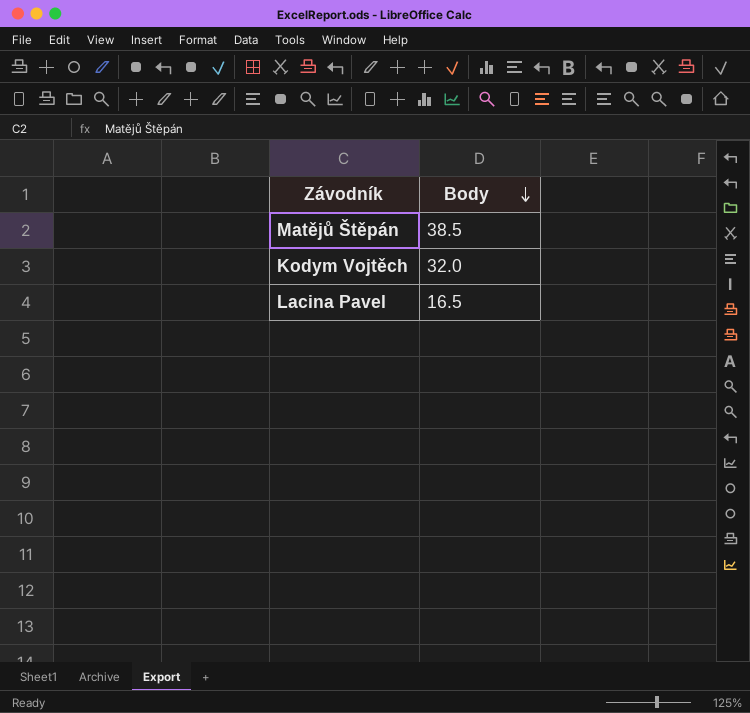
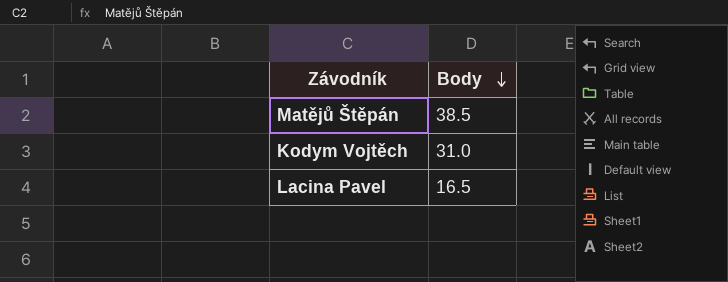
Kodym Vojtěch | Body: 32.0 -> 31.0

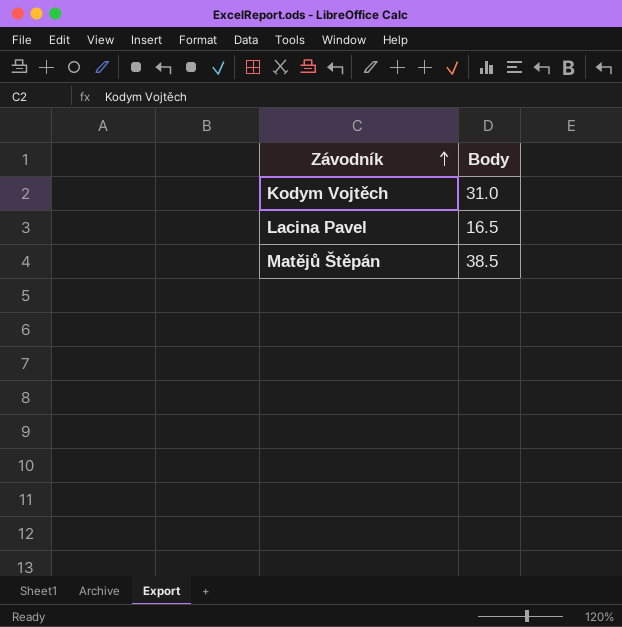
row order: Body descending -> Závodník ascending

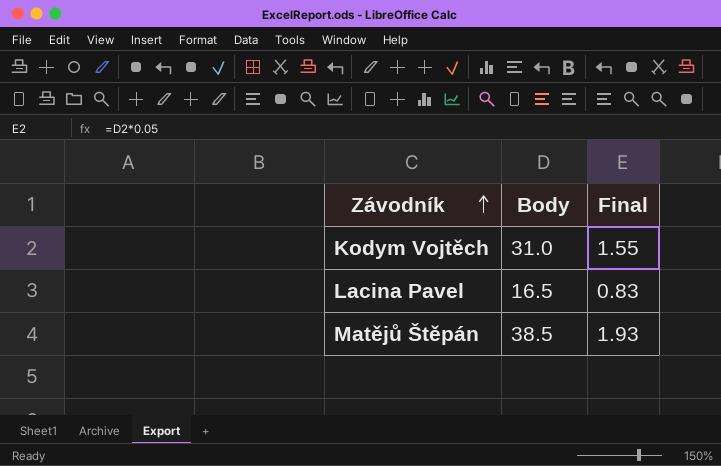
column Final | formula: none -> [Body] * 0.05

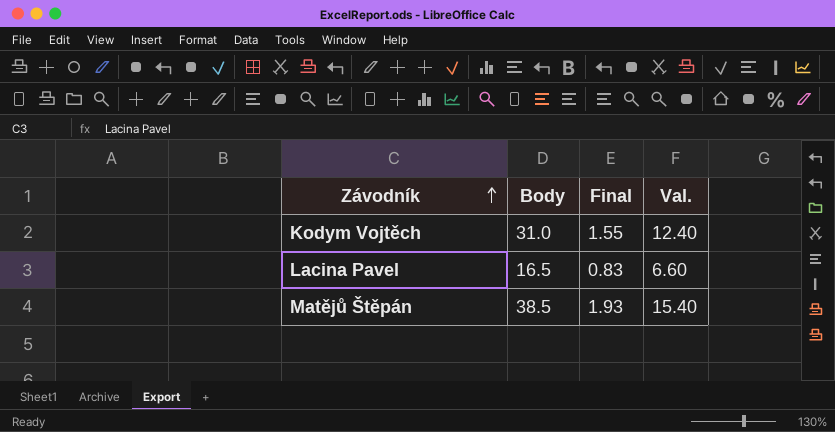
column Val. | formula: none -> [Body] * 0.4

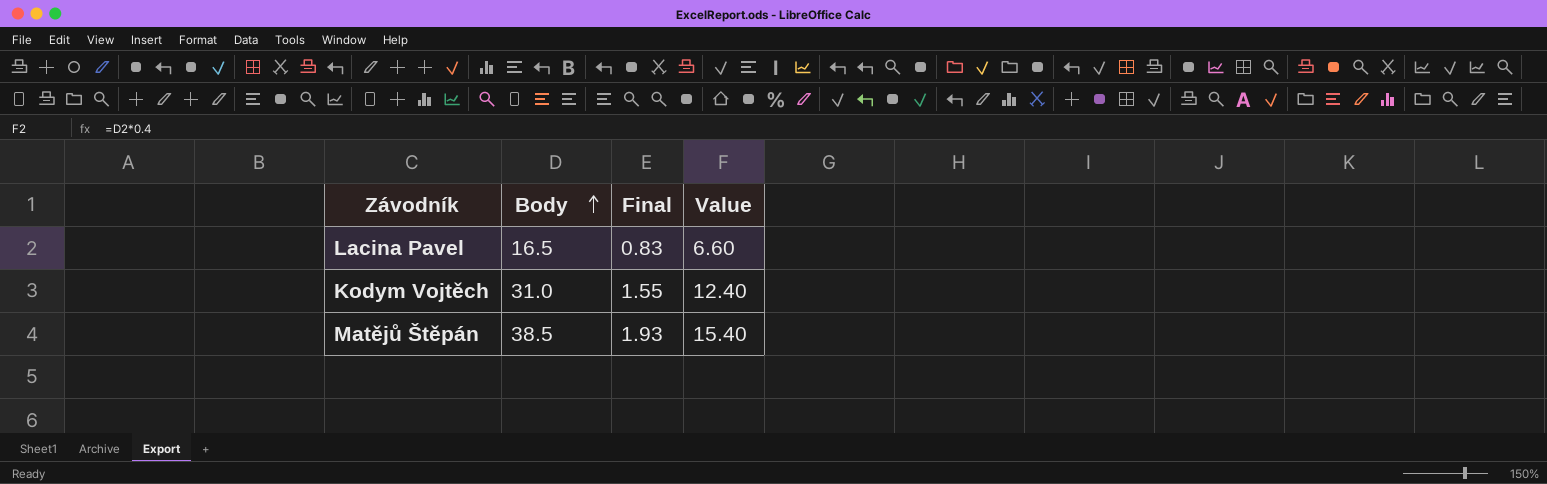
row order: Závodník ascending -> Body ascending
column name: Val. -> Value

